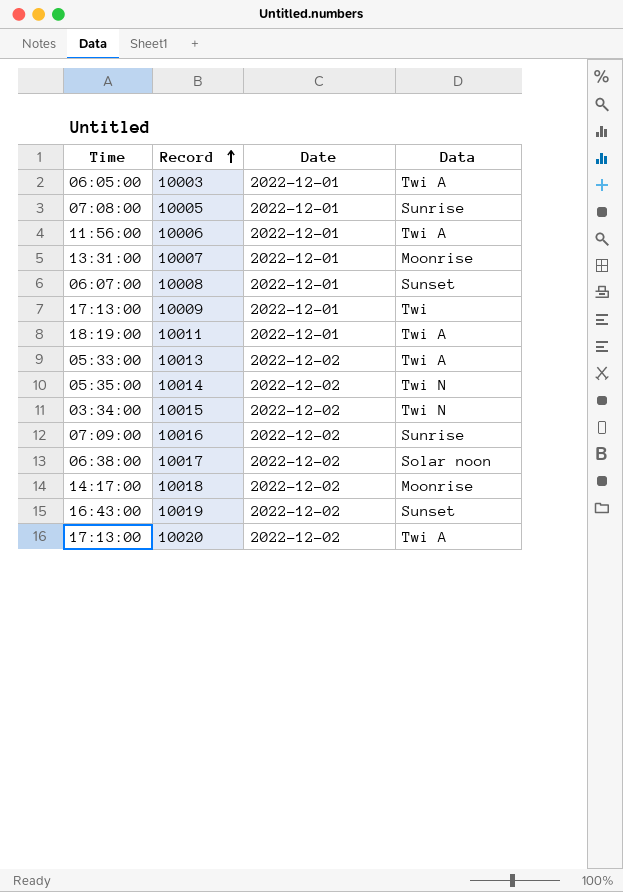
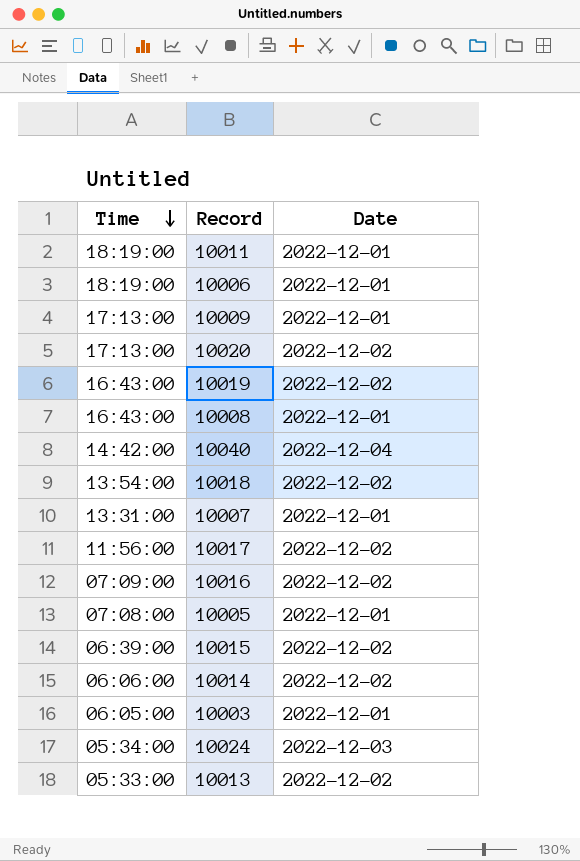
row order: Record ascending -> Time descending
column Data | position: 4 -> none
10006 | Time: 11:56:00 -> 18:19:00
10008 | Time: 06:07:00 -> 16:43:00
row 10040: none -> 14:42:00 | 2022-12-04
10018 | Time: 14:17:00 -> 13:54:00
10017 | Time: 06:38:00 -> 11:56:00
10015 | Time: 03:34:00 -> 06:39:00
10014 | Time: 05:35:00 -> 06:06:00
row 10024: none -> 05:34:00 | 2022-12-03

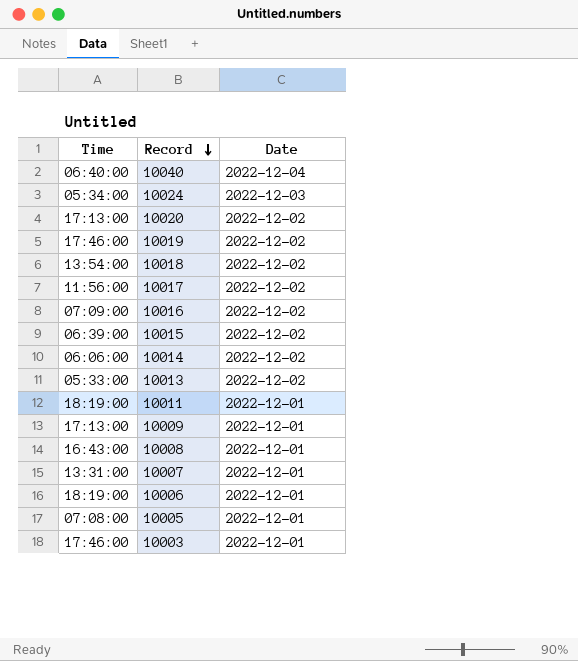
row order: Time descending -> Record descending
10040 | Time: 14:42:00 -> 06:40:00
10019 | Time: 16:43:00 -> 17:46:00
10003 | Time: 06:05:00 -> 17:46:00

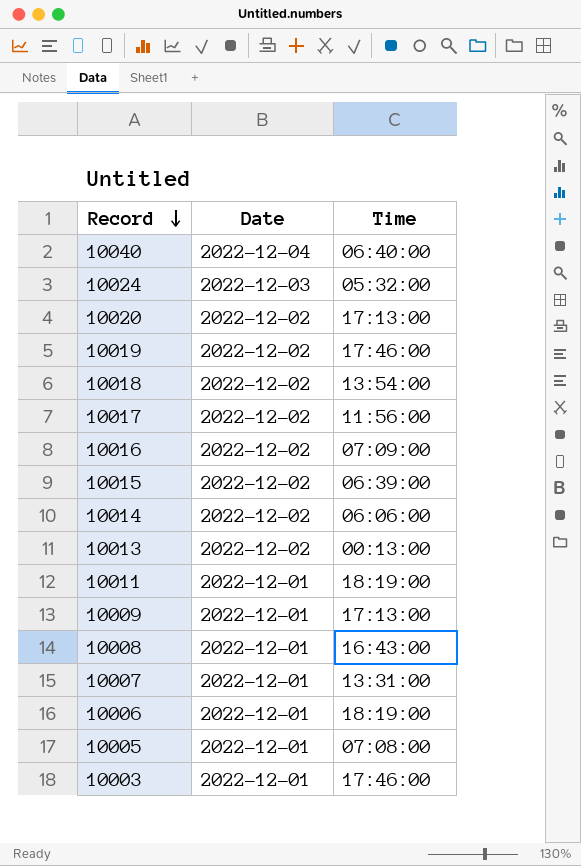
column Time | position: 1 -> 3
10024 | Time: 05:34:00 -> 05:32:00
10013 | Time: 05:33:00 -> 00:13:00

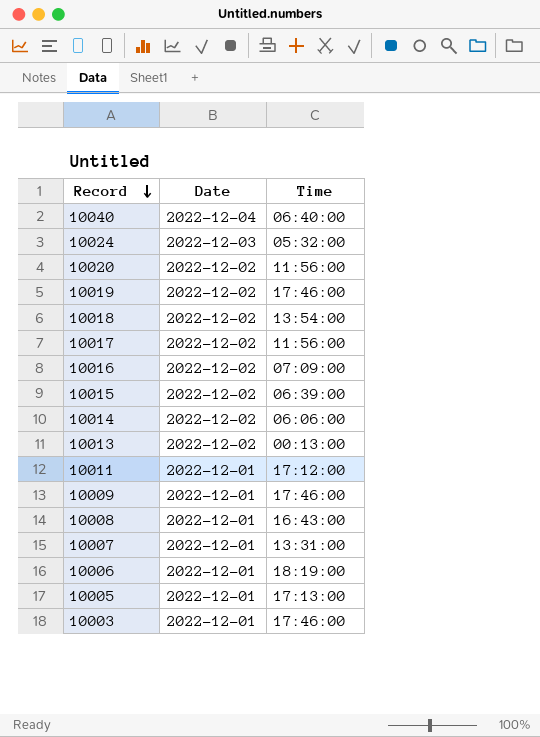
10020 | Time: 17:13:00 -> 11:56:00
10011 | Time: 18:19:00 -> 17:12:00
10009 | Time: 17:13:00 -> 17:46:00
10005 | Time: 07:08:00 -> 17:13:00

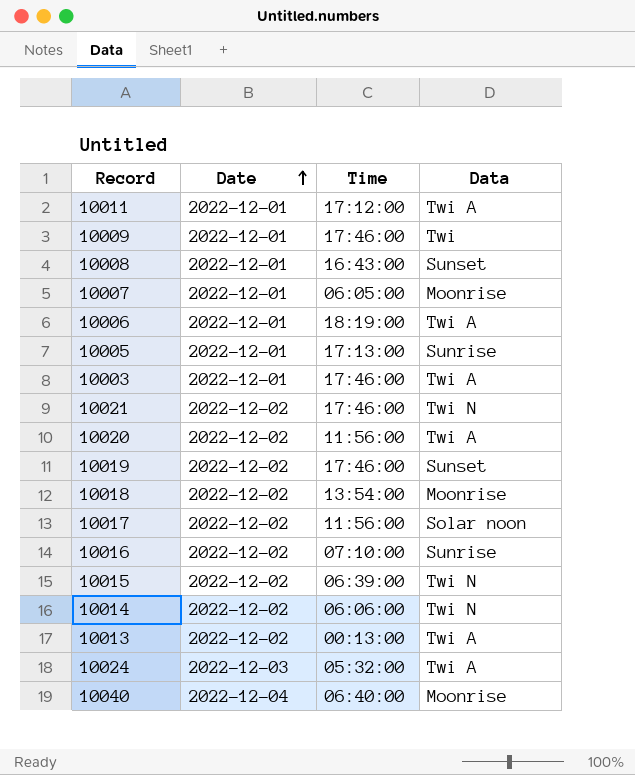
row order: Record descending -> Date ascending
column Data | position: none -> 4
10007 | Time: 13:31:00 -> 06:05:00
row 10021: none -> 2022-12-02 | 17:46:00 | Twi N
10016 | Time: 07:09:00 -> 07:10:00

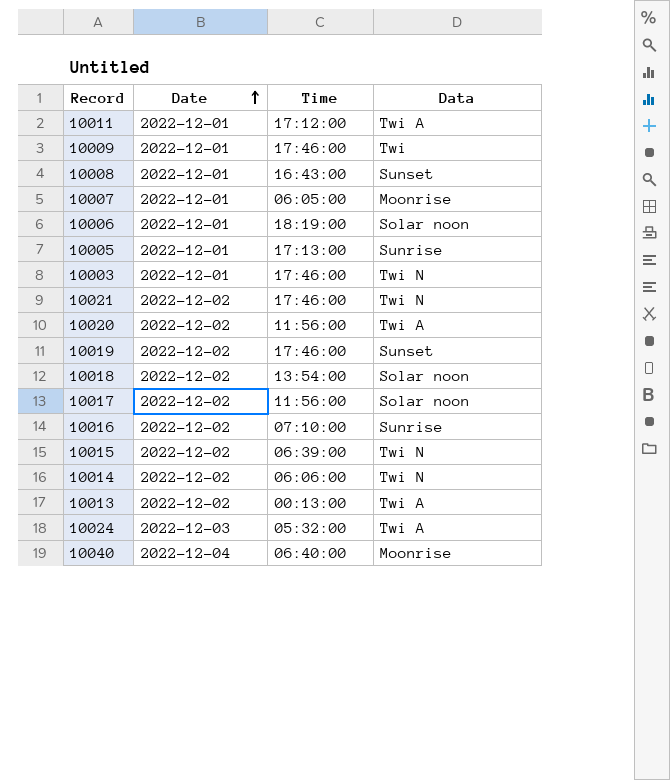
10006 | Data: Twi A -> Solar noon
10003 | Data: Twi A -> Twi N
10018 | Data: Moonrise -> Solar noon

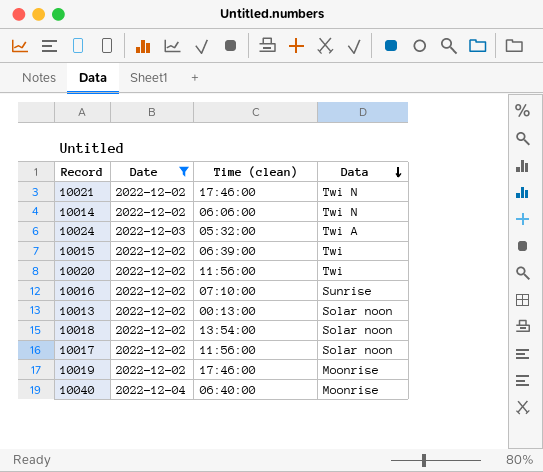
filter: none -> Date != 2022-12-01
row order: Date ascending -> Data descending
column name: Time -> Time (clean)
10015 | Data: Twi N -> Twi
10020 | Data: Twi A -> Twi
10013 | Data: Twi A -> Solar noon
10019 | Data: Sunset -> Moonrise

